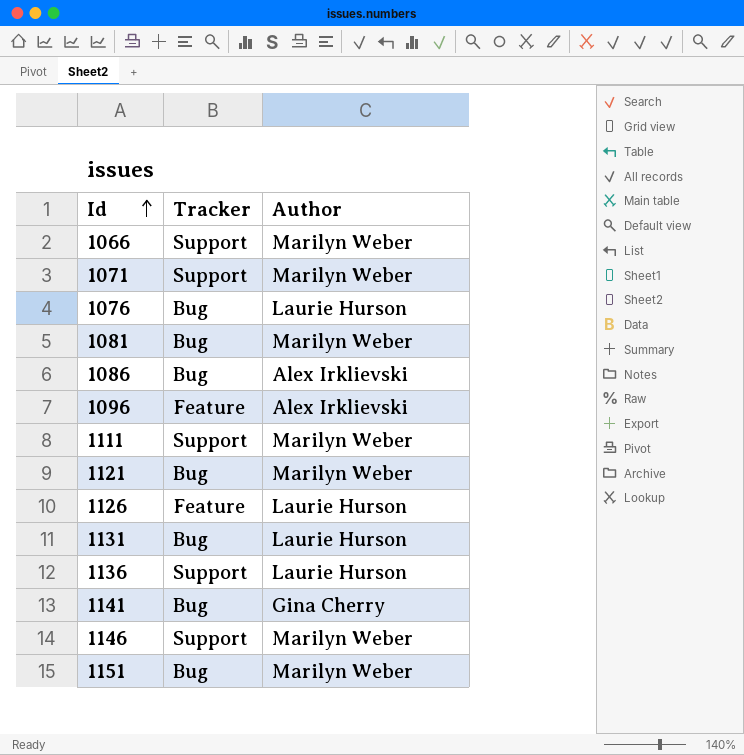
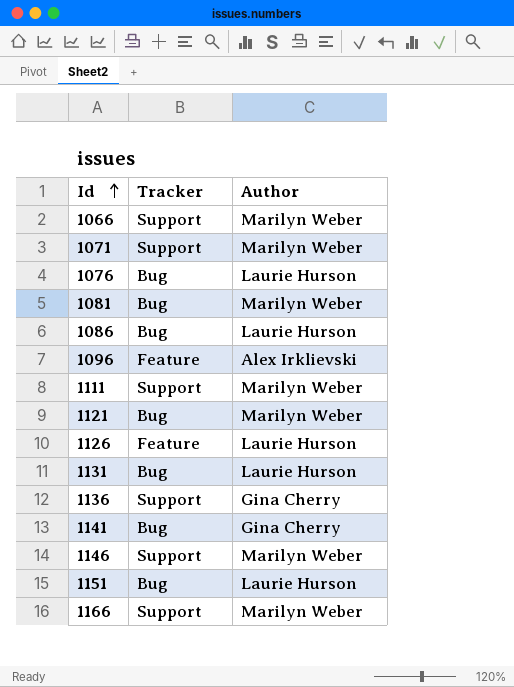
1086 | Author: Alex Irklievski -> Laurie Hurson
1136 | Author: Laurie Hurson -> Gina Cherry
1151 | Author: Marilyn Weber -> Laurie Hurson
row 1166: none -> Support | Marilyn Weber

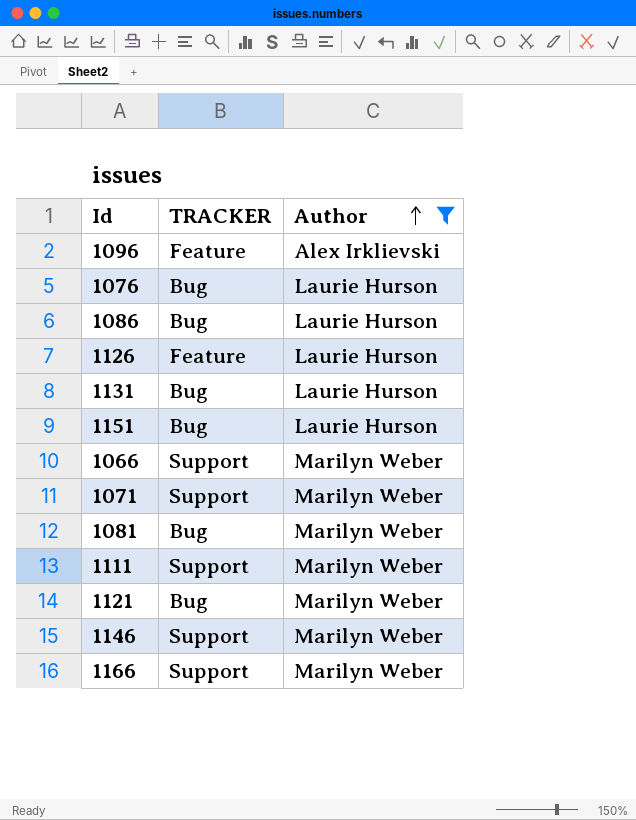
filter: none -> Author != Gina Cherry
row order: Id ascending -> Author ascending
column name: Tracker -> TRACKER

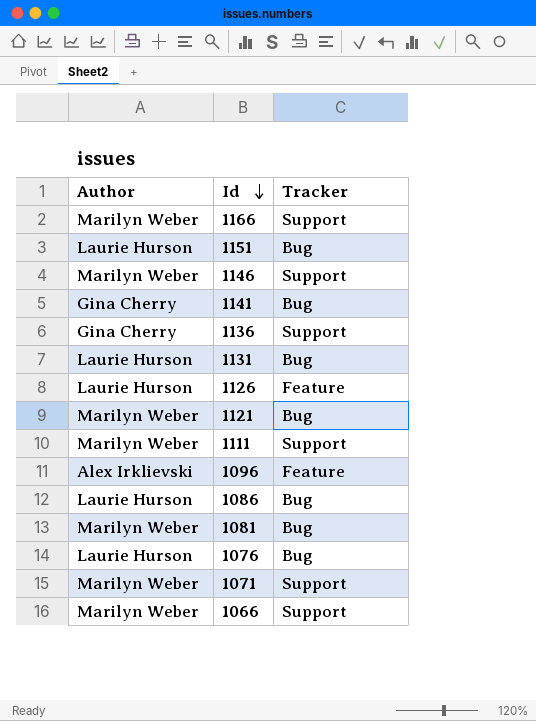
filter: Author != Gina Cherry -> none
row order: Author ascending -> Id descending
column Author | position: 3 -> 1
column name: TRACKER -> Tracker

